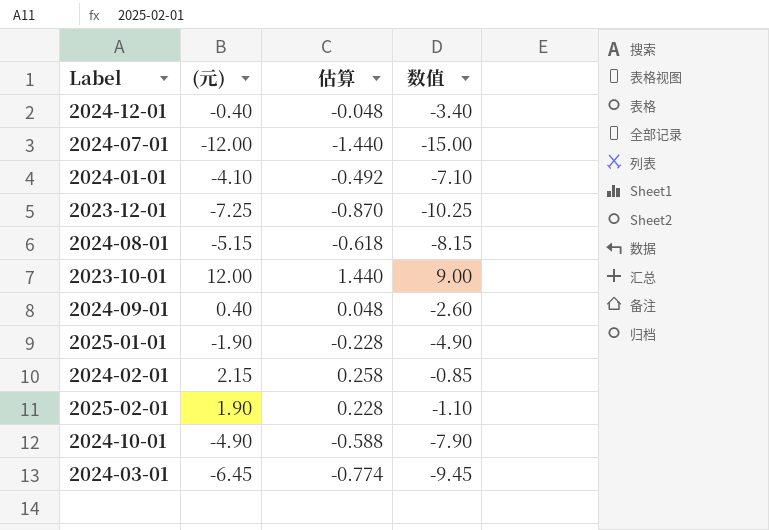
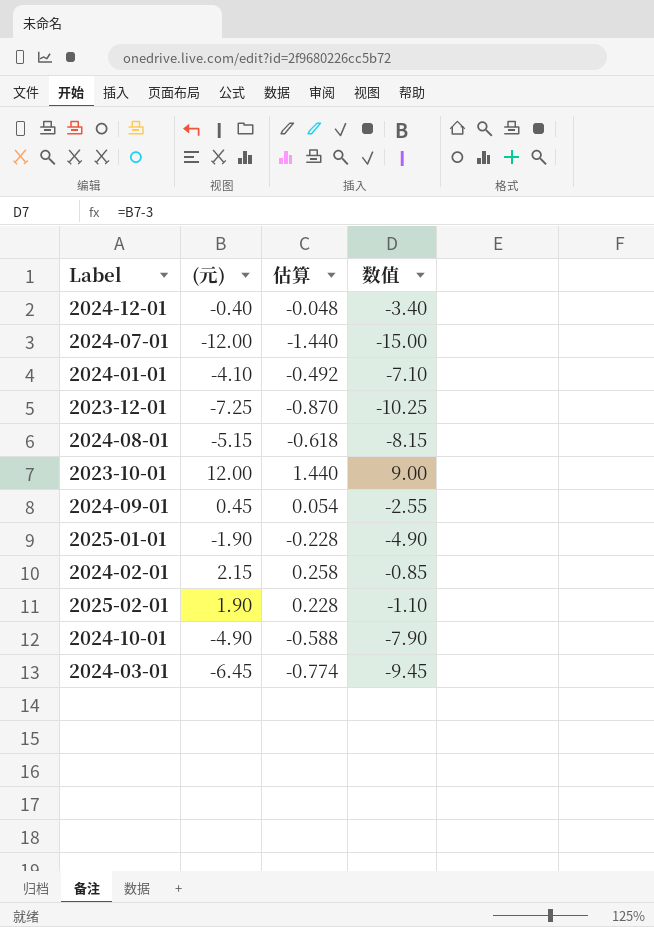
2024-09-01 | (元): 0.40 -> 0.45
2024-09-01 | 估算: 0.048 -> 0.054
2024-09-01 | 数值: -2.60 -> -2.55

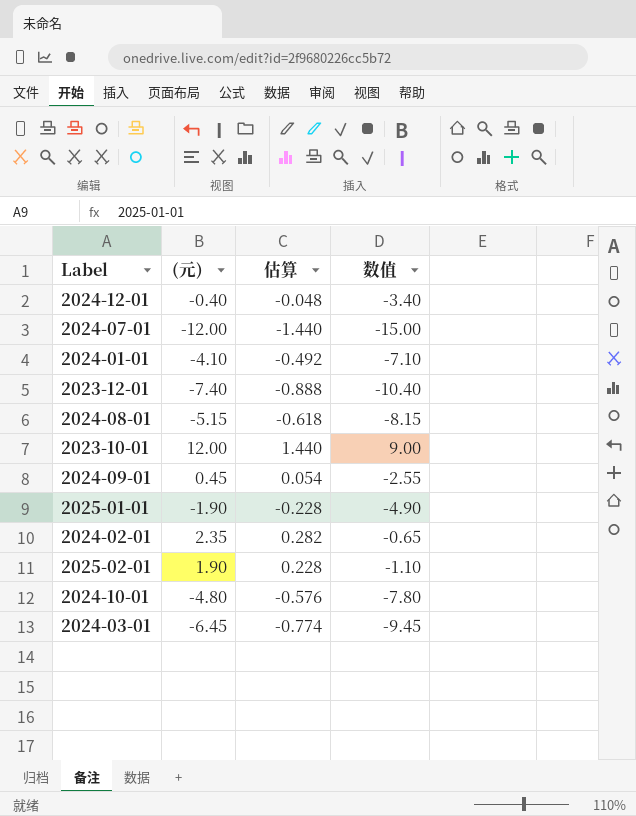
2023-12-01 | (元): -7.25 -> -7.40
2023-12-01 | 估算: -0.870 -> -0.888
2023-12-01 | 数值: -10.25 -> -10.40
2024-02-01 | (元): 2.15 -> 2.35
2024-02-01 | 估算: 0.258 -> 0.282
2024-02-01 | 数值: -0.85 -> -0.65
2024-10-01 | (元): -4.90 -> -4.80
2024-10-01 | 估算: -0.588 -> -0.576
2024-10-01 | 数值: -7.90 -> -7.80

